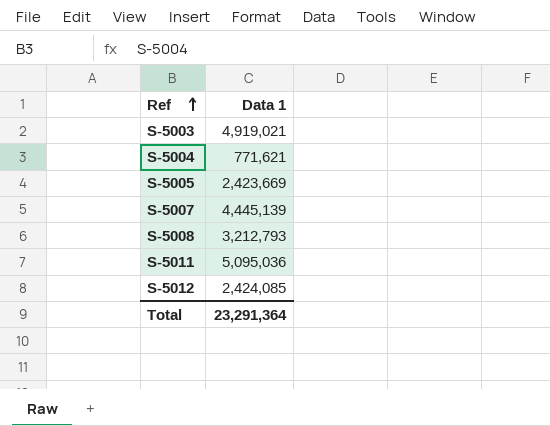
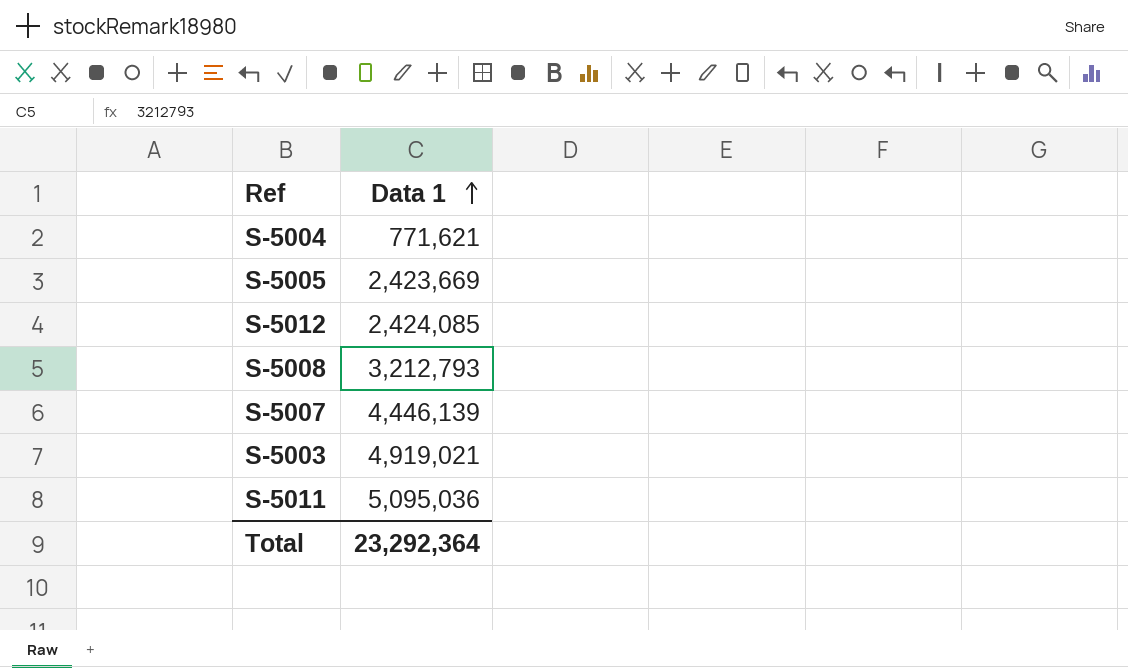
row order: Ref ascending -> Data 1 ascending
S-5007 | Data 1: 4,445,139 -> 4,446,139
Total | Data 1: 23,291,364 -> 23,292,364

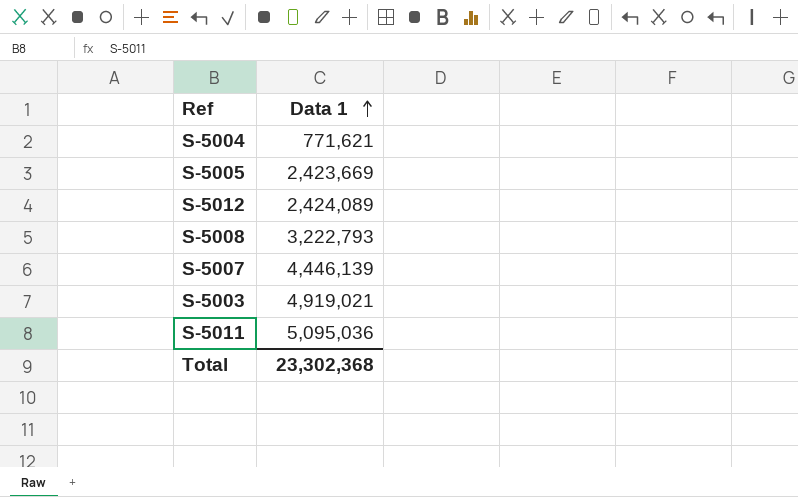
S-5012 | Data 1: 2,424,085 -> 2,424,089
S-5008 | Data 1: 3,212,793 -> 3,222,793
Total | Data 1: 23,292,364 -> 23,302,368

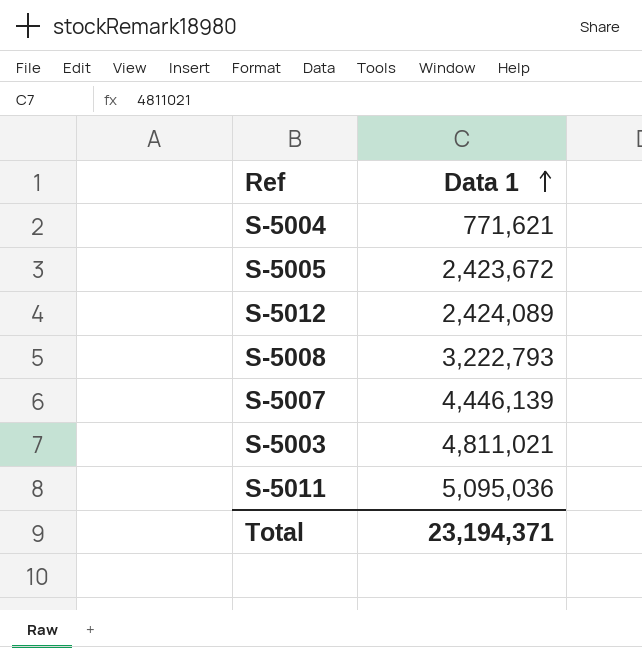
S-5005 | Data 1: 2,423,669 -> 2,423,672
S-5003 | Data 1: 4,919,021 -> 4,811,021
Total | Data 1: 23,302,368 -> 23,194,371

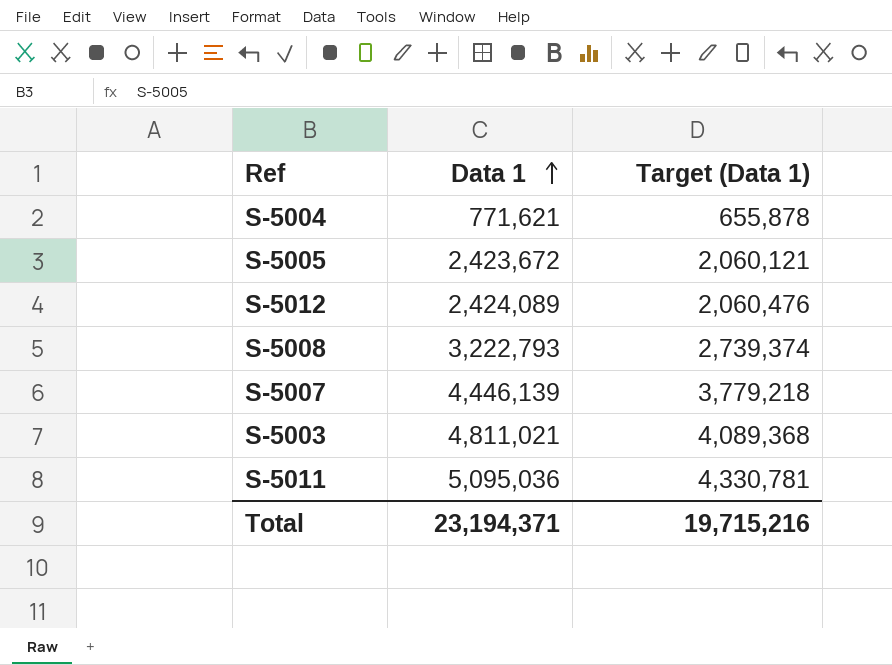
column Target (Data 1) | formula: none -> [Data 1] * 0.85

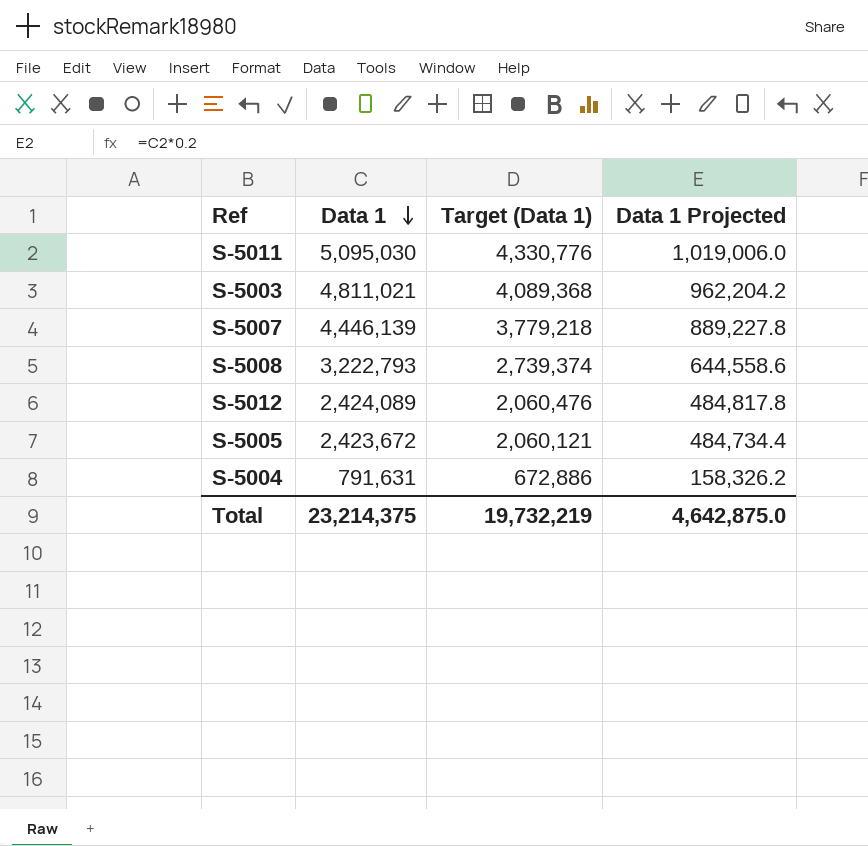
row order: Data 1 ascending -> Data 1 descending
column Data 1 Projected | formula: none -> [Data 1] * 0.2
S-5011 | Data 1: 5,095,036 -> 5,095,030
S-5011 | Target (Data 1): 4,330,781 -> 4,330,776
S-5004 | Data 1: 771,621 -> 791,631
S-5004 | Target (Data 1): 655,878 -> 672,886
Total | Data 1: 23,194,371 -> 23,214,375
Total | Target (Data 1): 19,715,216 -> 19,732,219

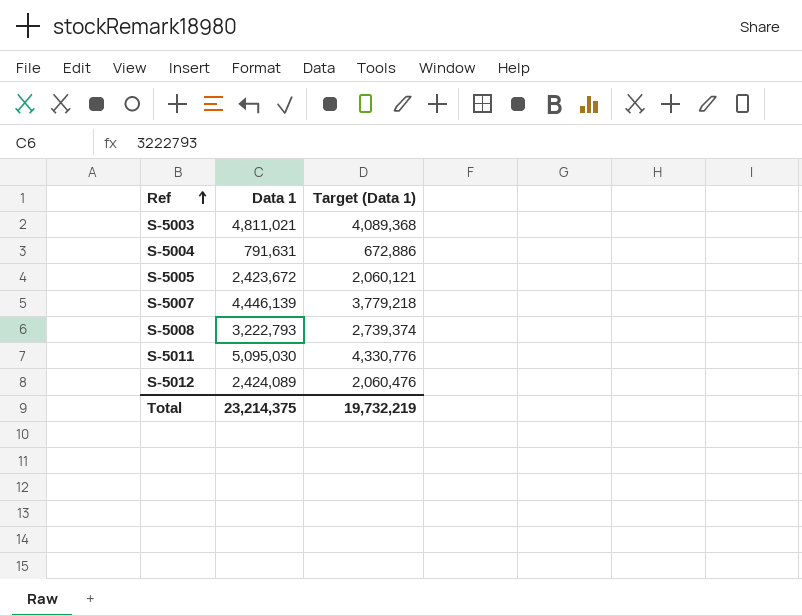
row order: Data 1 descending -> Ref ascending
column Data 1 Projected | formula: [Data 1] * 0.2 -> none

